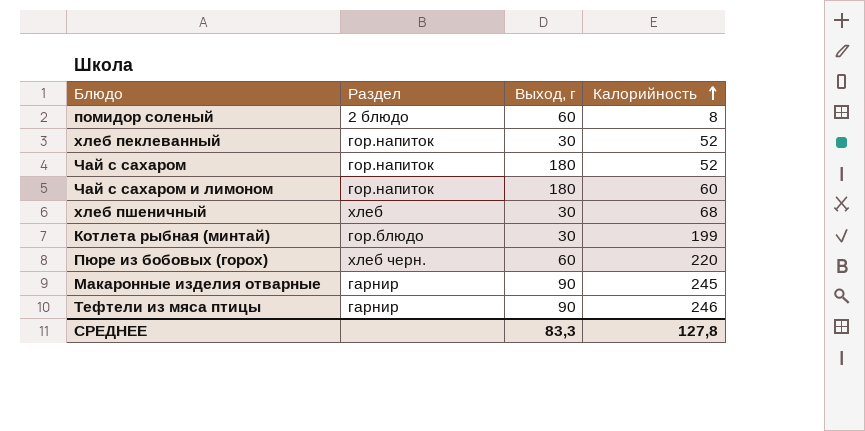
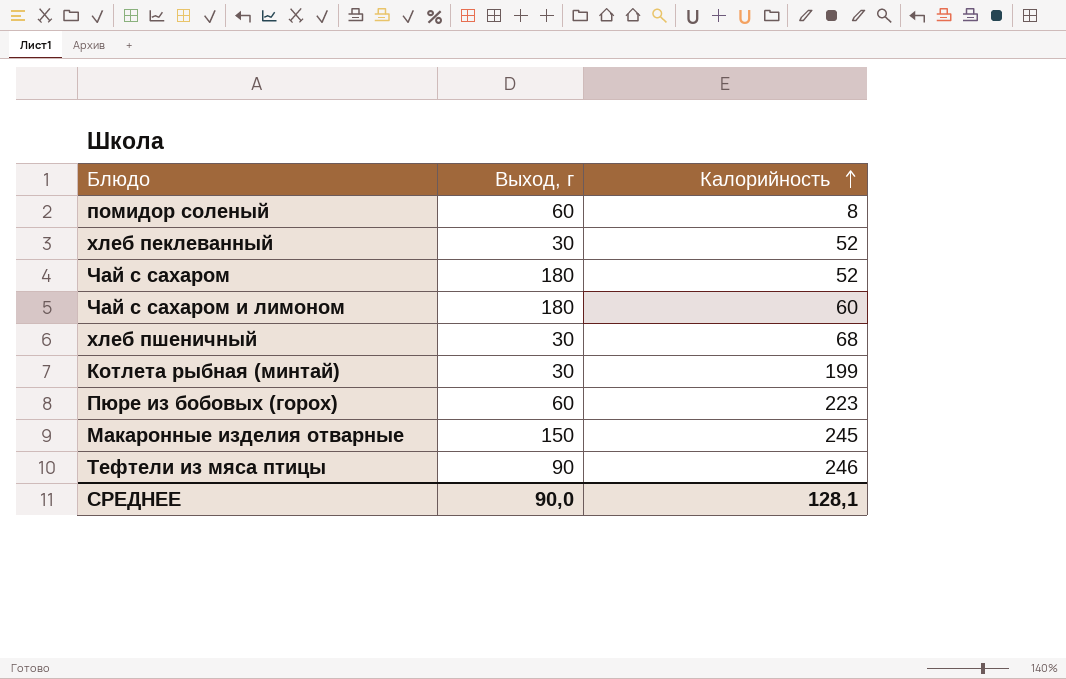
column Раздел | position: 2 -> none
Пюре из бобовых (горох) | Калорийность: 220 -> 223
Макаронные изделия отварные | Выход, г: 90 -> 150
СРЕДНЕЕ | Выход, г: 83,3 -> 90,0
СРЕДНЕЕ | Калорийность: 127,8 -> 128,1

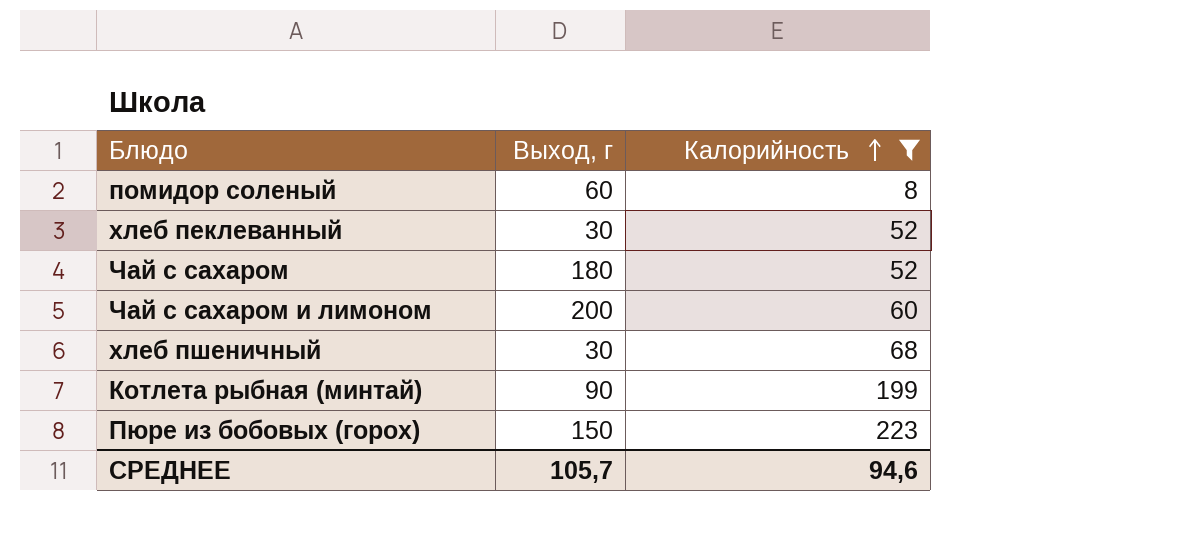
filter: none -> Калорийность <= 223
Чай с сахаром и лимоном | Выход, г: 180 -> 200
Котлета рыбная (минтай) | Выход, г: 30 -> 90
Пюре из бобовых (горох) | Выход, г: 60 -> 150
СРЕДНЕЕ | Выход, г: 90,0 -> 105,7
СРЕДНЕЕ | Калорийность: 128,1 -> 94,6

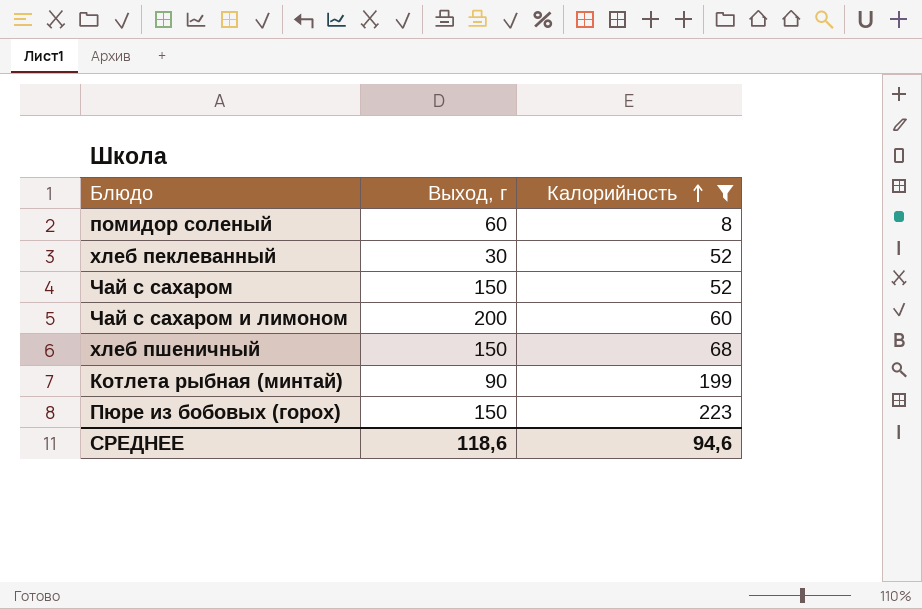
Чай с сахаром | Выход, г: 180 -> 150
хлеб пшеничный | Выход, г: 30 -> 150
СРЕДНЕЕ | Выход, г: 105,7 -> 118,6

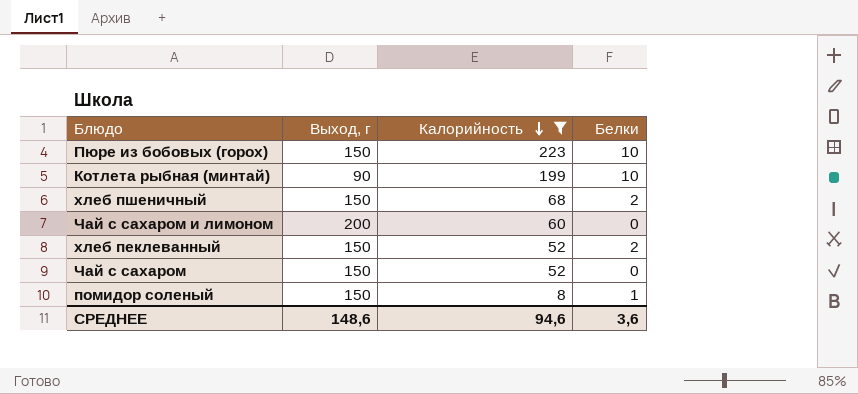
row order: Калорийность ascending -> Калорийность descending
column Белки | position: none -> 4
хлеб пеклеванный | Выход, г: 30 -> 150
помидор соленый | Выход, г: 60 -> 150
СРЕДНЕЕ | Выход, г: 118,6 -> 148,6

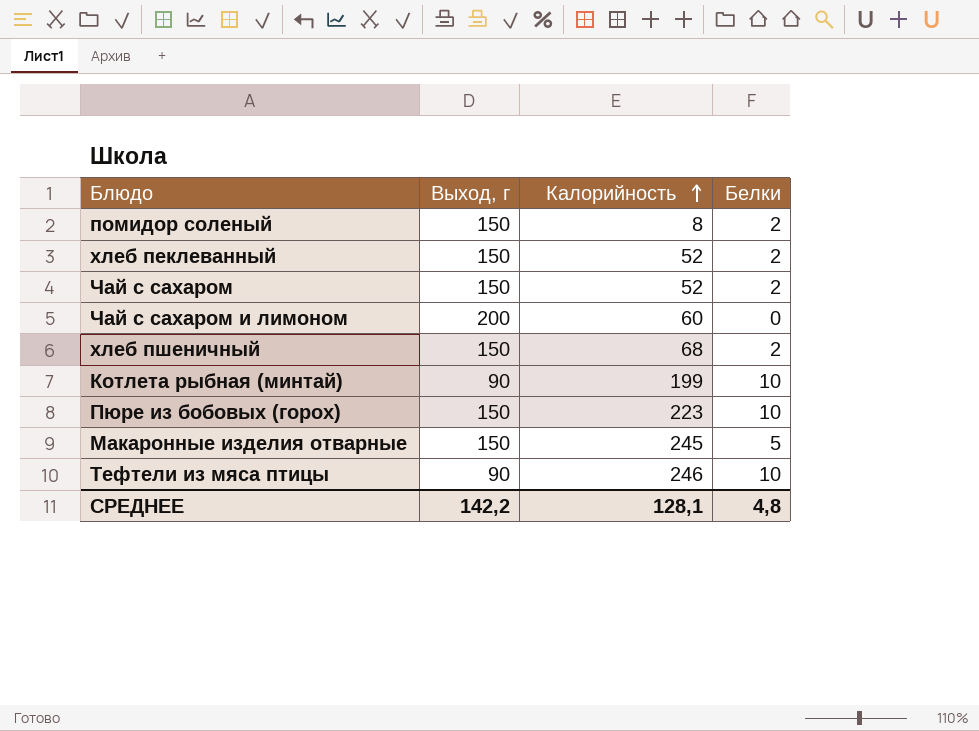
filter: Калорийность <= 223 -> none
row order: Калорийность descending -> Калорийность ascending
помидор соленый | Белки: 1 -> 2
Чай с сахаром | Белки: 0 -> 2
СРЕДНЕЕ | Выход, г: 148,6 -> 142,2
СРЕДНЕЕ | Калорийность: 94,6 -> 128,1
СРЕДНЕЕ | Белки: 3,6 -> 4,8

